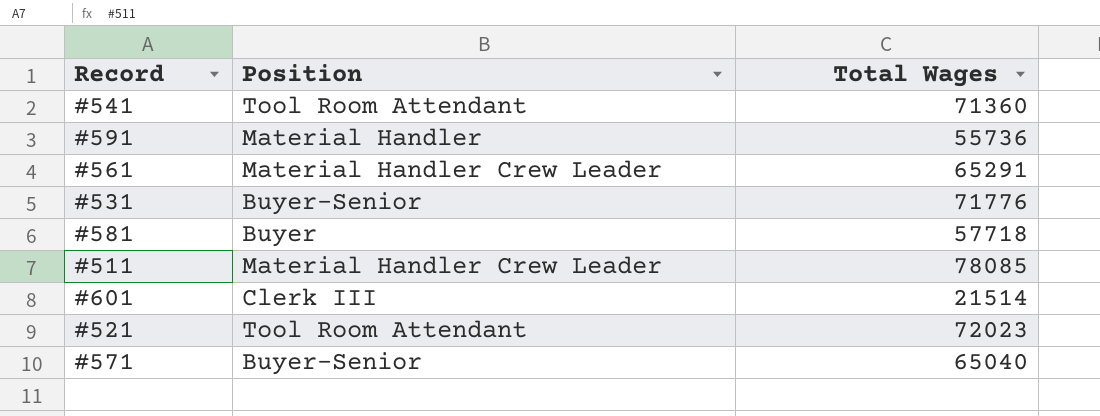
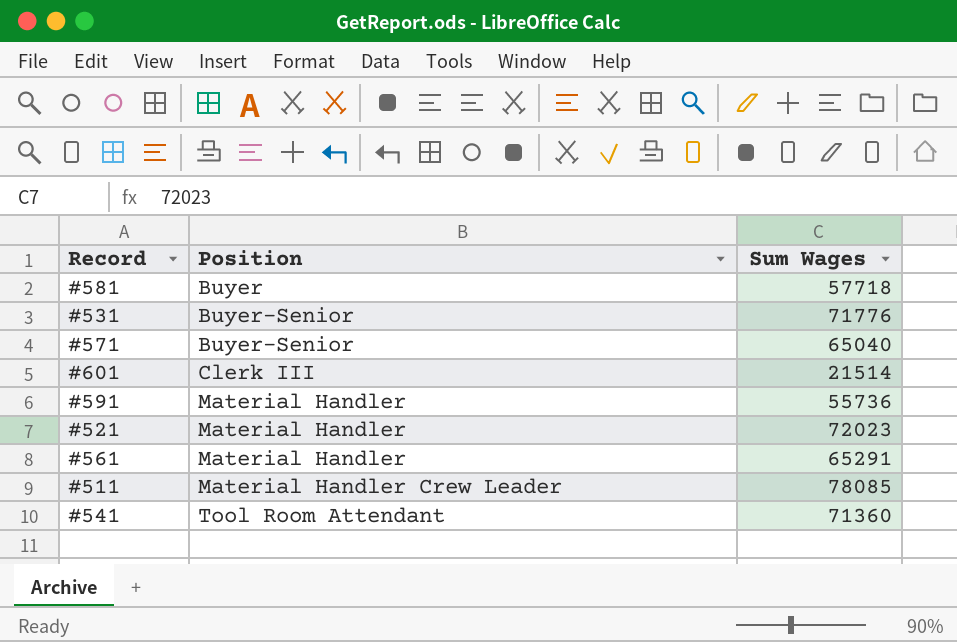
row order: none -> Position ascending
column name: Total Wages -> Sum Wages
#521 | Position: Tool Room Attendant -> Material Handler
#561 | Position: Material Handler Crew Leader -> Material Handler

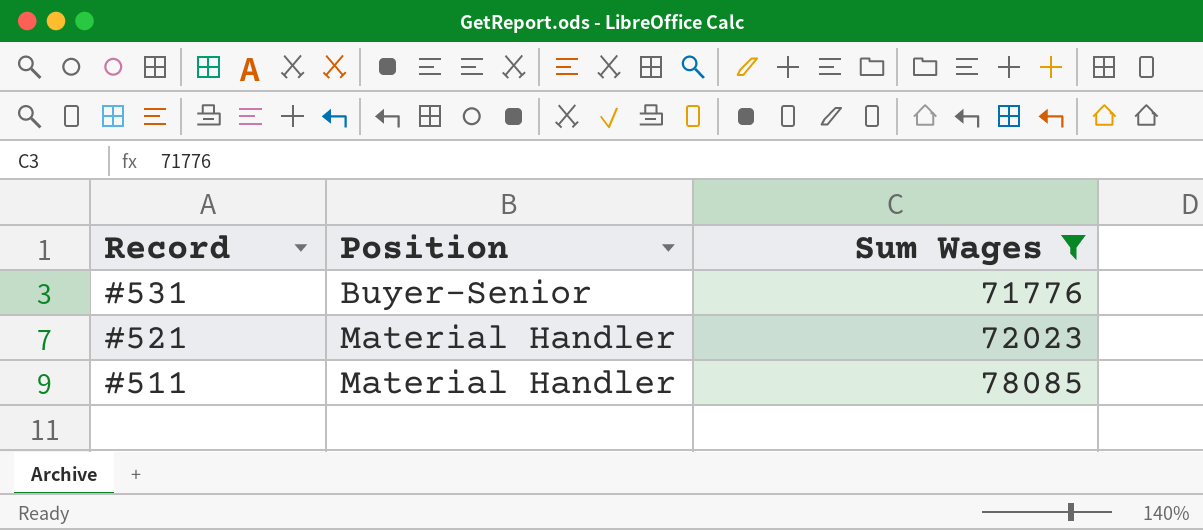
filter: none -> Sum Wages >= 71776
#511 | Position: Material Handler Crew Leader -> Material Handler

